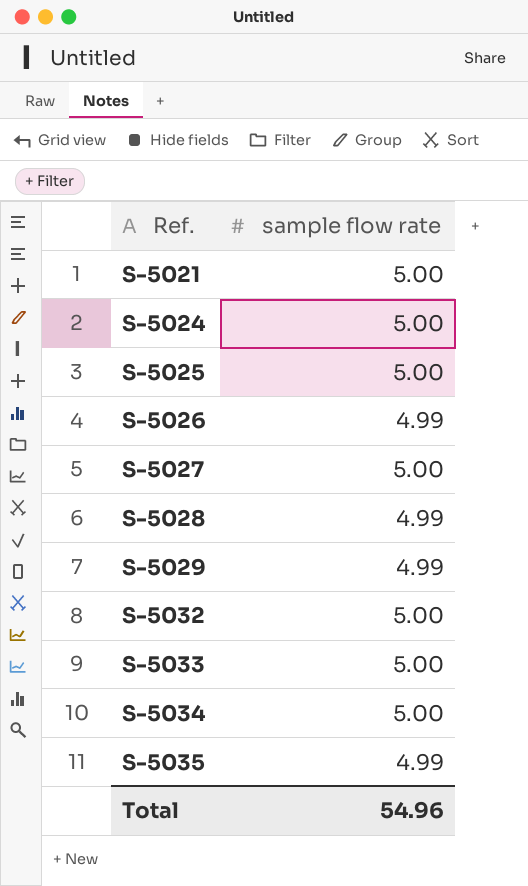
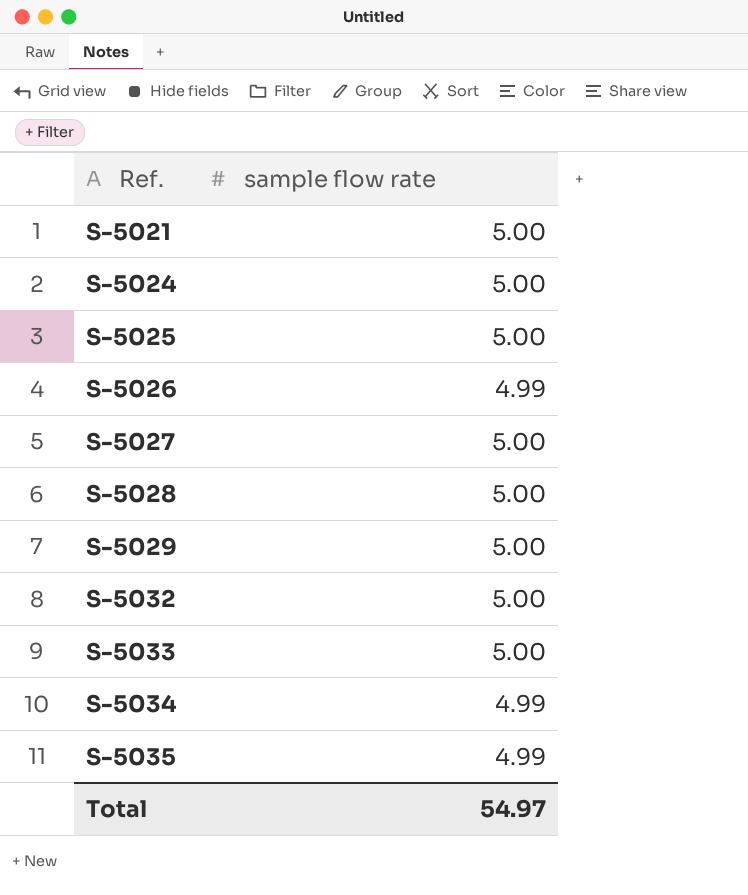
S-5028 | sample flow rate: 4.99 -> 5.00
S-5029 | sample flow rate: 4.99 -> 5.00
S-5034 | sample flow rate: 5.00 -> 4.99
Total | sample flow rate: 54.96 -> 54.97

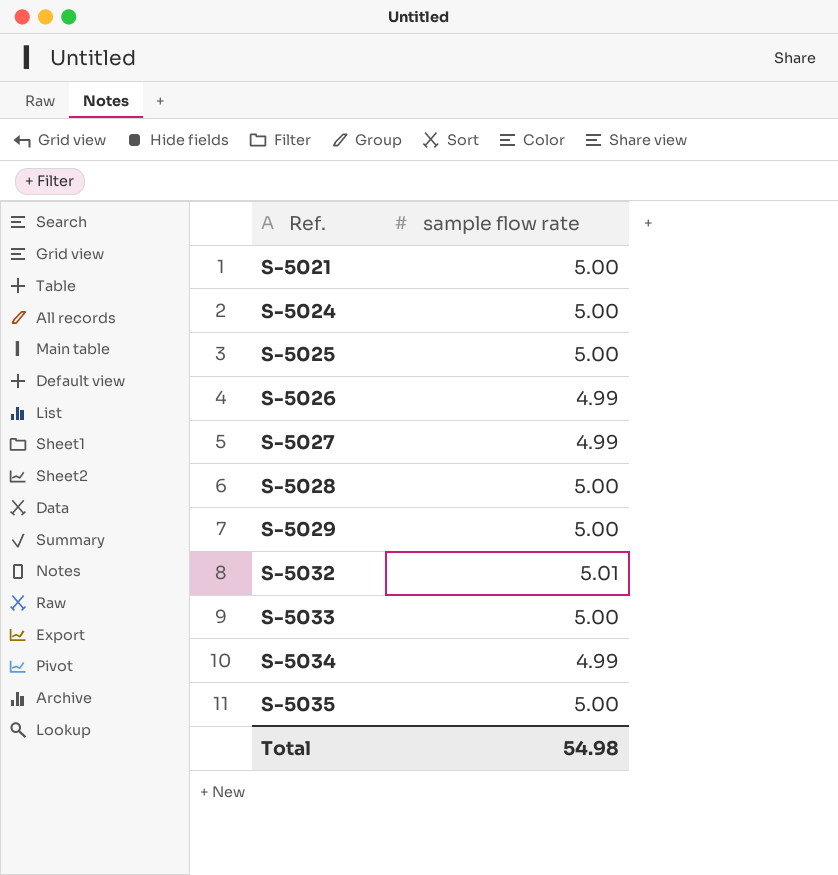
S-5027 | sample flow rate: 5.00 -> 4.99
S-5032 | sample flow rate: 5.00 -> 5.01
S-5035 | sample flow rate: 4.99 -> 5.00
Total | sample flow rate: 54.97 -> 54.98

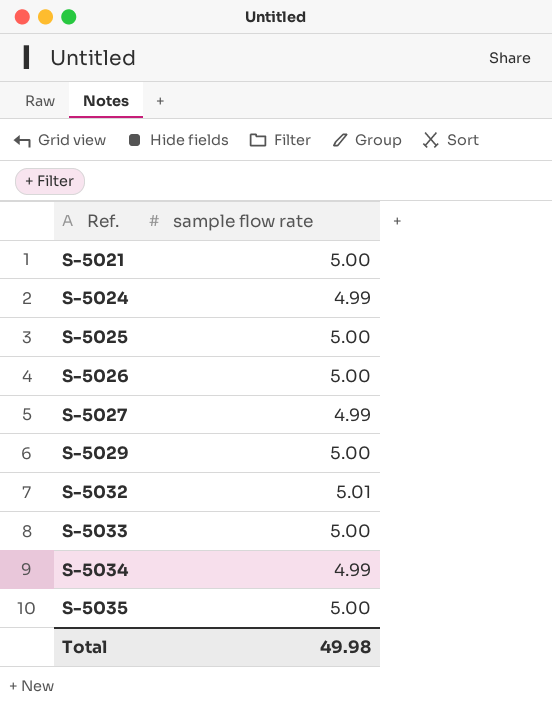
row S-5028: 5.00 -> none
S-5024 | sample flow rate: 5.00 -> 4.99
S-5026 | sample flow rate: 4.99 -> 5.00
Total | sample flow rate: 54.98 -> 49.98

